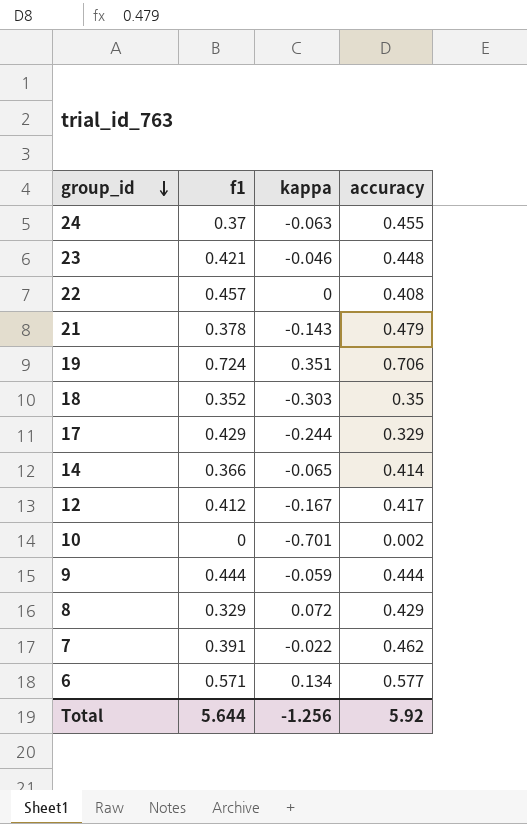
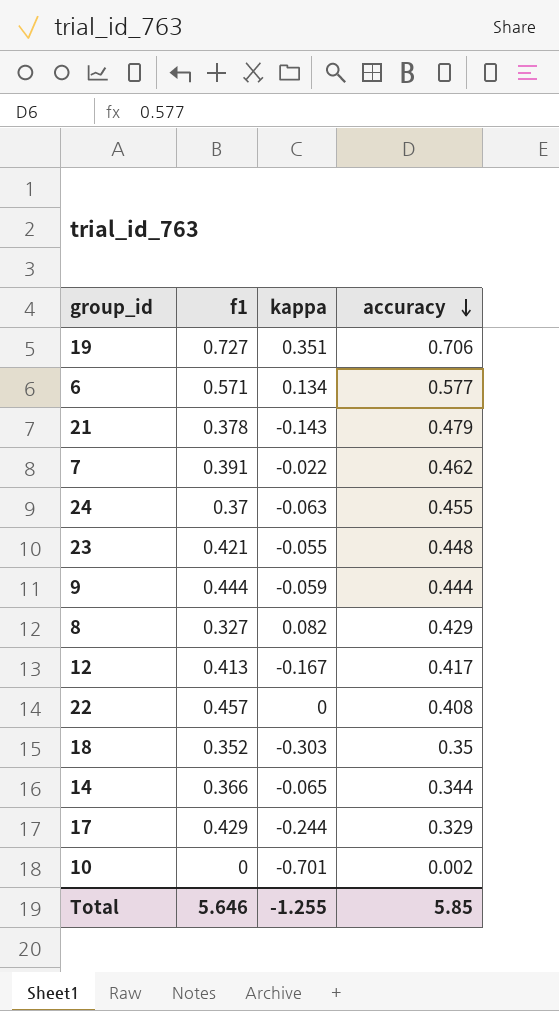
row order: group_id descending -> accuracy descending
19 | f1: 0.724 -> 0.727
23 | kappa: -0.046 -> -0.055
8 | f1: 0.329 -> 0.327
8 | kappa: 0.072 -> 0.082
12 | f1: 0.412 -> 0.413
14 | accuracy: 0.414 -> 0.344
Total | f1: 5.644 -> 5.646
Total | kappa: -1.256 -> -1.255
Total | accuracy: 5.92 -> 5.85

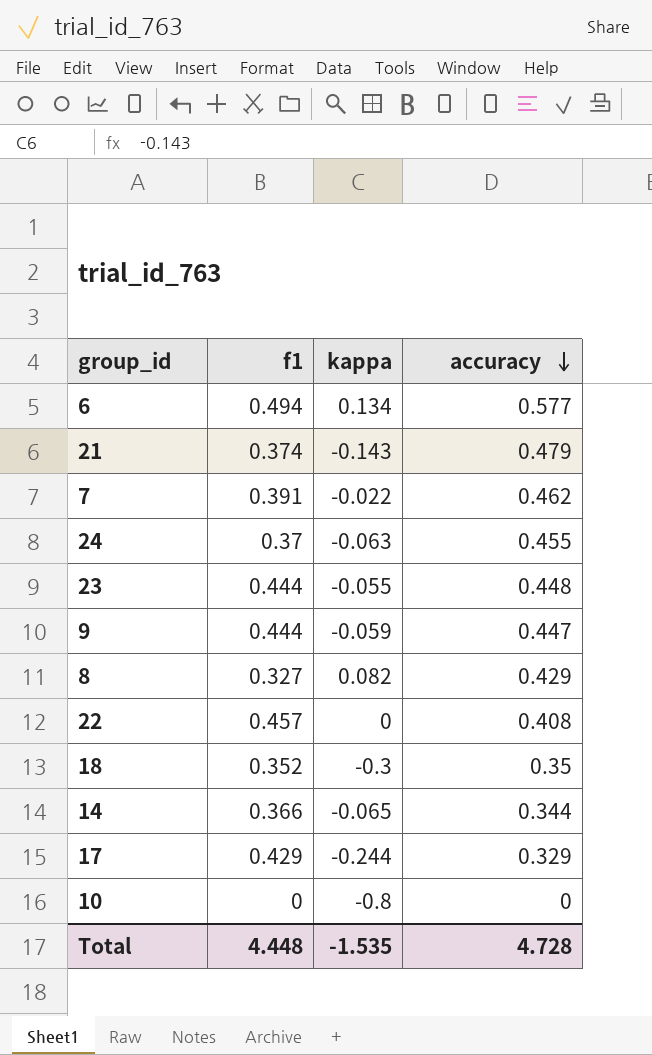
row 19: 0.727 | 0.351 | 0.706 -> none
row 12: 0.413 | -0.167 | 0.417 -> none
6 | f1: 0.571 -> 0.494
21 | f1: 0.378 -> 0.374
23 | f1: 0.421 -> 0.444
9 | accuracy: 0.444 -> 0.447
18 | kappa: -0.303 -> -0.3
10 | kappa: -0.701 -> -0.8
10 | accuracy: 0.002 -> 0
Total | f1: 5.646 -> 4.448
Total | kappa: -1.255 -> -1.535
Total | accuracy: 5.85 -> 4.728

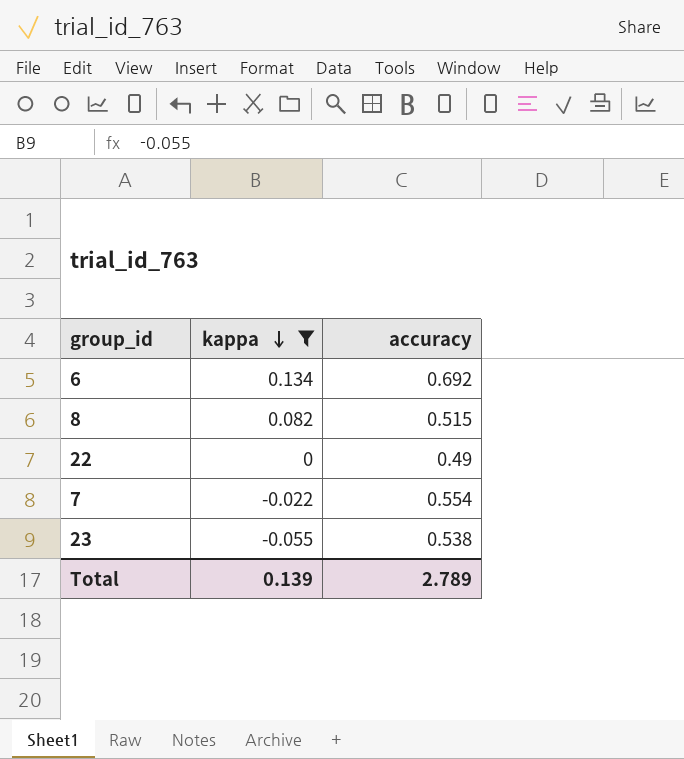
filter: none -> kappa >= -0.055
row order: accuracy descending -> kappa descending
column f1 | position: 2 -> none
6 | accuracy: 0.577 -> 0.692
8 | accuracy: 0.429 -> 0.515
22 | accuracy: 0.408 -> 0.49
7 | accuracy: 0.462 -> 0.554
23 | accuracy: 0.448 -> 0.538
Total | kappa: -1.535 -> 0.139
Total | accuracy: 4.728 -> 2.789

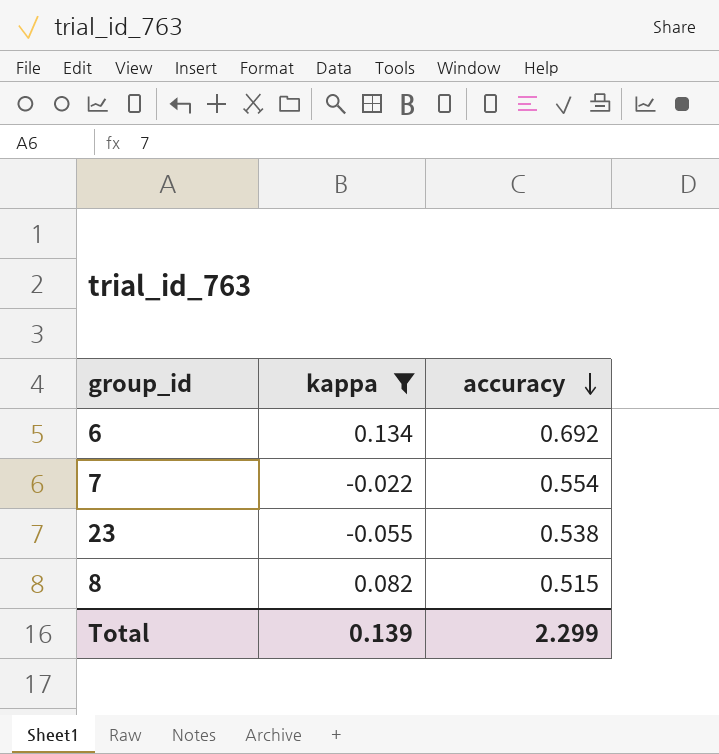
row order: kappa descending -> accuracy descending
row 22: 0 | 0.49 -> none
Total | accuracy: 2.789 -> 2.299

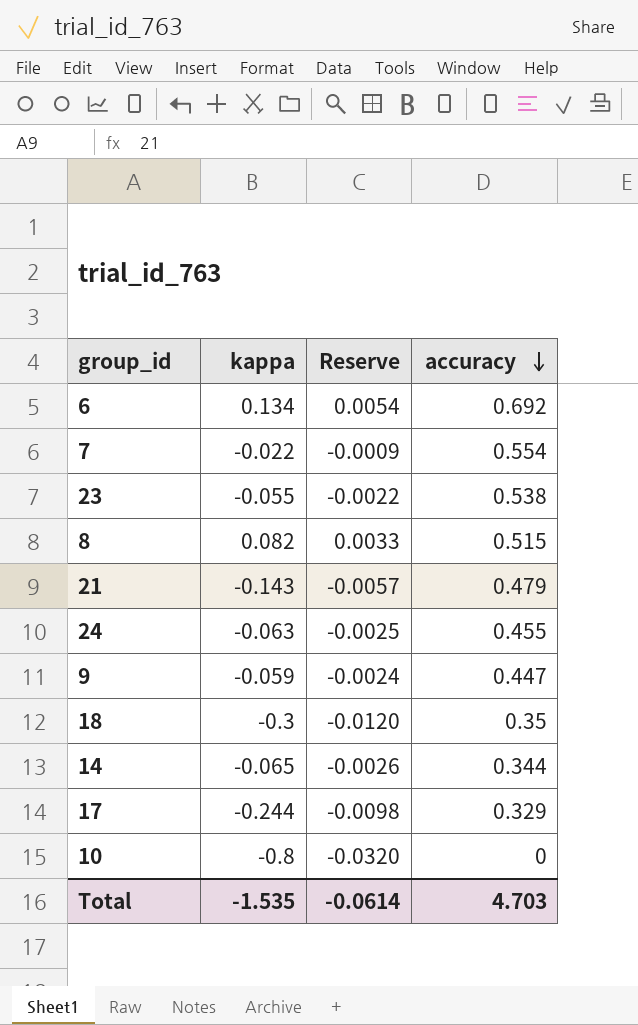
filter: kappa >= -0.055 -> none
column Reserve | formula: none -> [kappa] * 0.04
Total | kappa: 0.139 -> -1.535
Total | accuracy: 2.299 -> 4.703

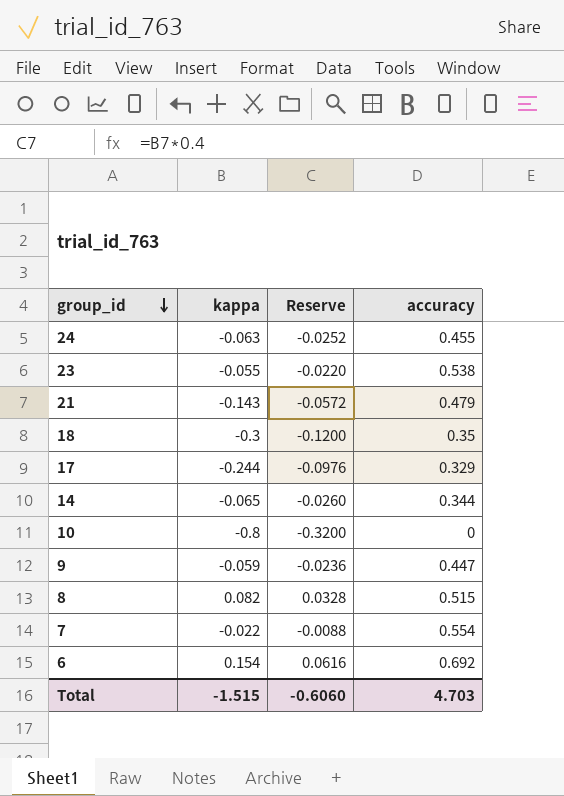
row order: accuracy descending -> group_id descending
column Reserve | formula: [kappa] * 0.04 -> [kappa] * 0.4
6 | kappa: 0.134 -> 0.154
Total | kappa: -1.535 -> -1.515
Total | Reserve: -0.0614 -> -0.6060

